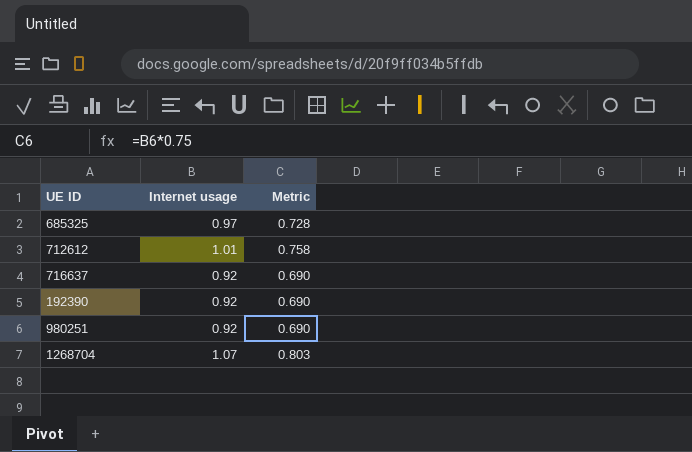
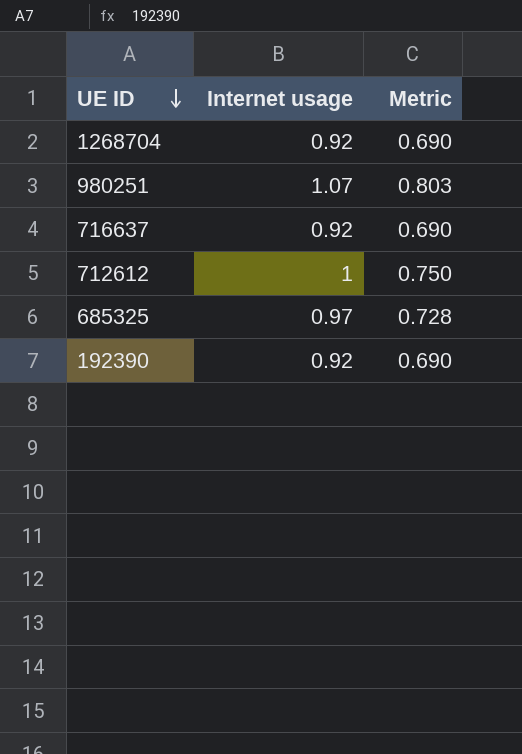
row order: none -> UE ID descending
1268704 | Internet usage: 1.07 -> 0.92
1268704 | Metric: 0.803 -> 0.690
980251 | Internet usage: 0.92 -> 1.07
980251 | Metric: 0.690 -> 0.803
712612 | Internet usage: 1.01 -> 1
712612 | Metric: 0.758 -> 0.750

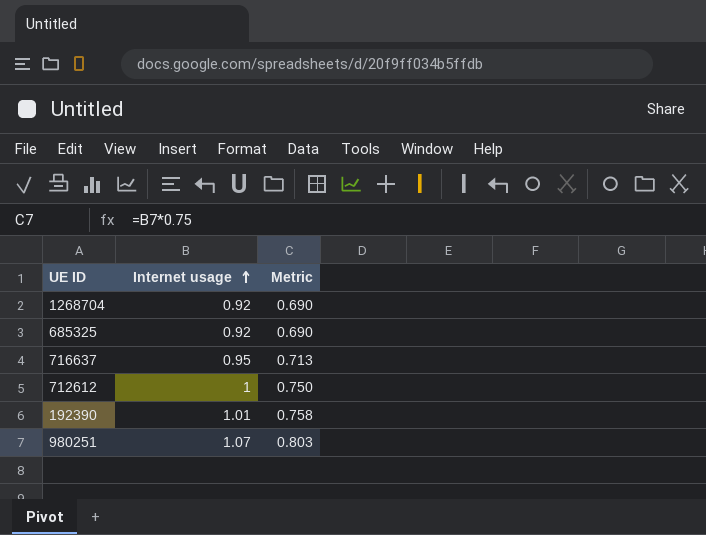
row order: UE ID descending -> Internet usage ascending
685325 | Internet usage: 0.97 -> 0.92
685325 | Metric: 0.728 -> 0.690
716637 | Internet usage: 0.92 -> 0.95
716637 | Metric: 0.690 -> 0.713
192390 | Internet usage: 0.92 -> 1.01
192390 | Metric: 0.690 -> 0.758

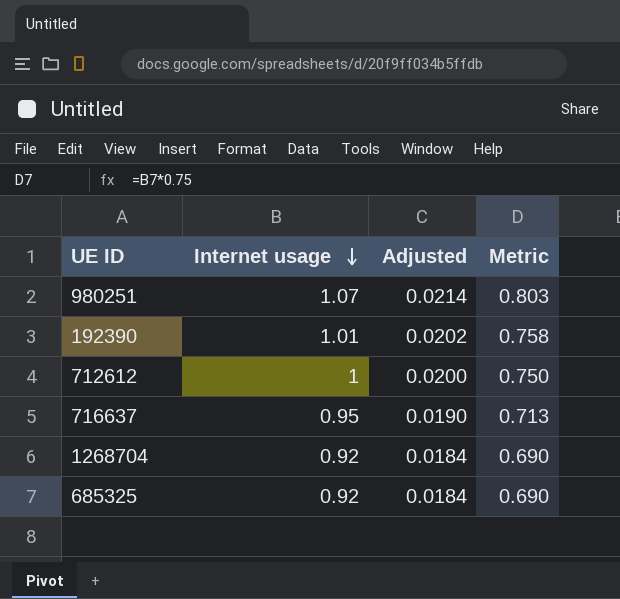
row order: Internet usage ascending -> Internet usage descending
column Adjusted | formula: none -> [Internet usage] * 0.02

